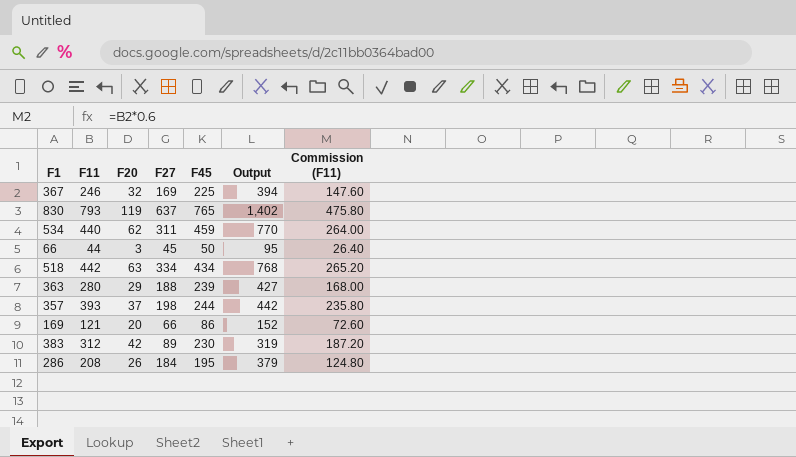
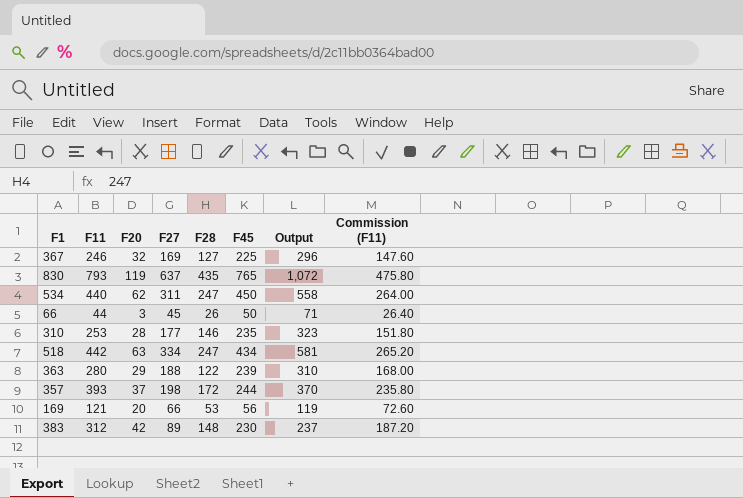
column F28 | position: none -> 5
column Output | formula: [F27] + [F45] -> [F27] + [F28]
row 286: 208 | 26 | 184 | 195 | 379 | 124.80 -> none
534 | F45: 459 -> 450
row 310: none -> 253 | 28 | 177 | 146 | 235 | 323 | 151.80
169 | F45: 86 -> 56

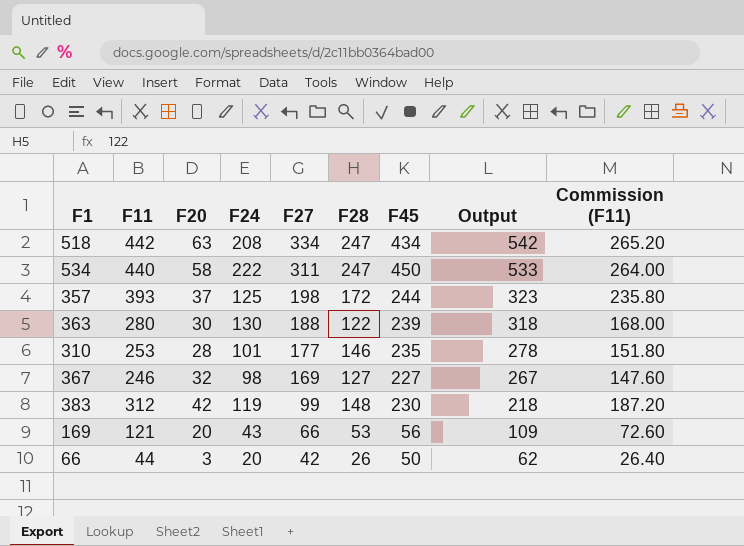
row order: none -> F27 descending
column F24 | position: none -> 4
column Output | formula: [F27] + [F28] -> [F24] + [F27]
row 830: 793 | 119 | 637 | 435 | 765 | 1,072 | 475.80 -> none
534 | F20: 62 -> 58
363 | F20: 29 -> 30
367 | F45: 225 -> 227
383 | F27: 89 -> 99
66 | F27: 45 -> 42

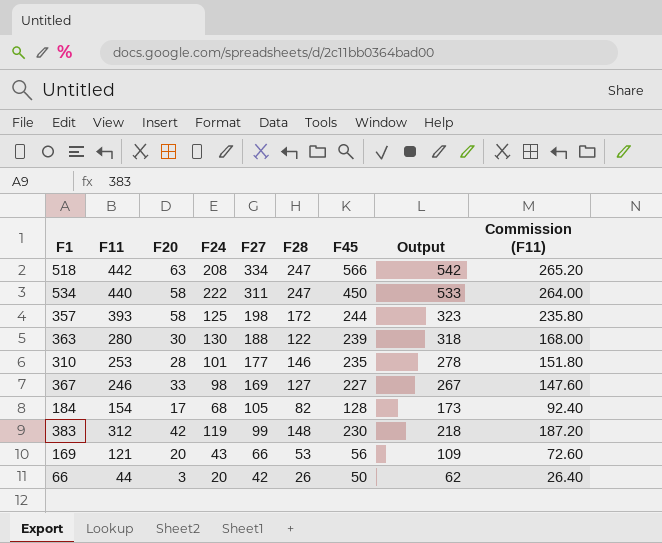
518 | F45: 434 -> 566
357 | F20: 37 -> 58
367 | F20: 32 -> 33
row 184: none -> 154 | 17 | 68 | 105 | 82 | 128 | 173 | 92.40

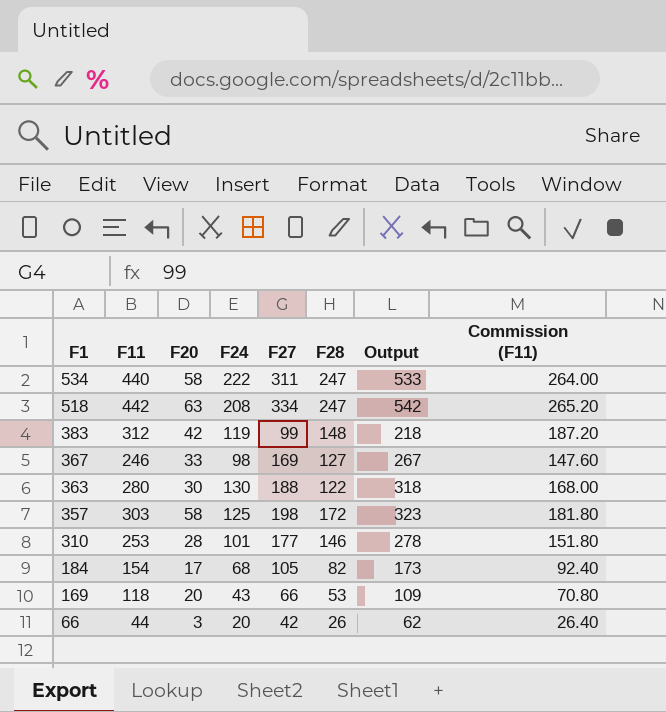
row order: F27 descending -> F1 descending
column F45 | position: 7 -> none
357 | F11: 393 -> 303
357 | Commission (F11): 235.80 -> 181.80
169 | F11: 121 -> 118
169 | Commission (F11): 72.60 -> 70.80

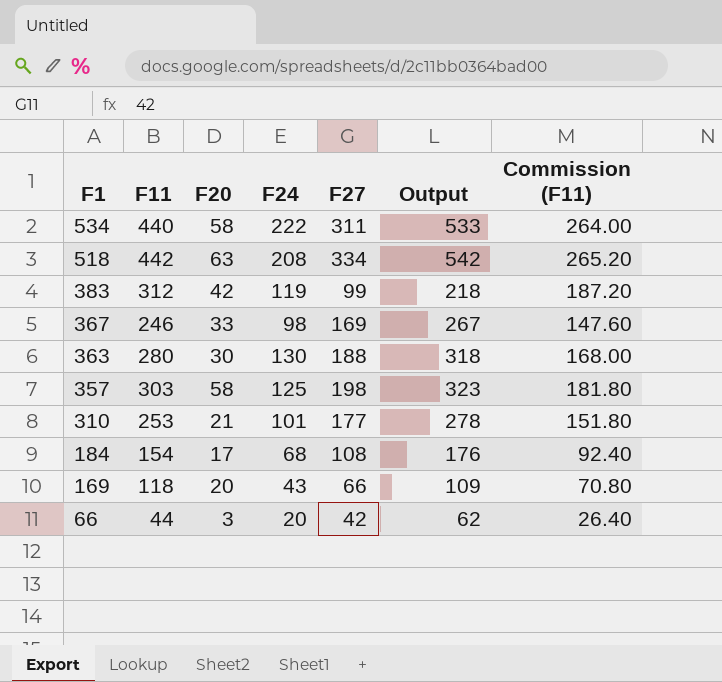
column F28 | position: 6 -> none
310 | F20: 28 -> 21
184 | F27: 105 -> 108
184 | Output: 173 -> 176

